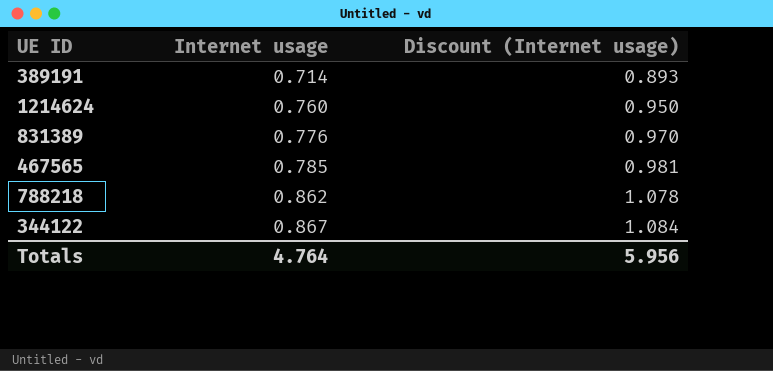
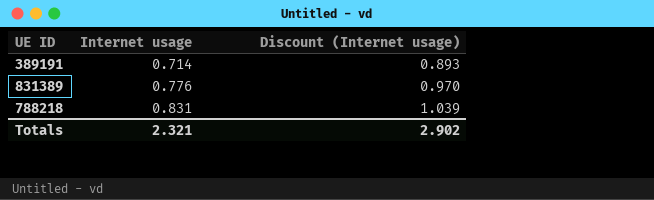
row 1214624: 0.760 | 0.950 -> none
row 467565: 0.785 | 0.981 -> none
row 344122: 0.867 | 1.084 -> none
788218 | Internet usage: 0.862 -> 0.831
788218 | Discount (Internet usage): 1.078 -> 1.039
Totals | Internet usage: 4.764 -> 2.321
Totals | Discount (Internet usage): 5.956 -> 2.902

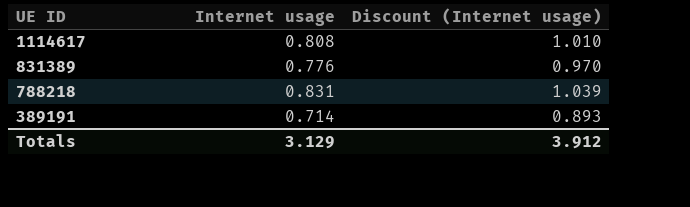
row order: Internet usage ascending -> UE ID descending
row 1114617: none -> 0.808 | 1.010
Totals | Internet usage: 2.321 -> 3.129
Totals | Discount (Internet usage): 2.902 -> 3.912

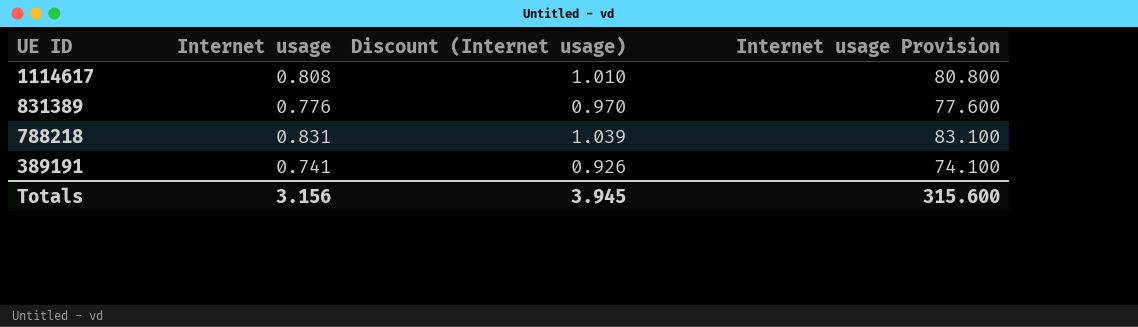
column Internet usage Provision | formula: none -> [Internet usage] * 100
389191 | Internet usage: 0.714 -> 0.741
389191 | Discount (Internet usage): 0.893 -> 0.926
Totals | Internet usage: 3.129 -> 3.156
Totals | Discount (Internet usage): 3.912 -> 3.945

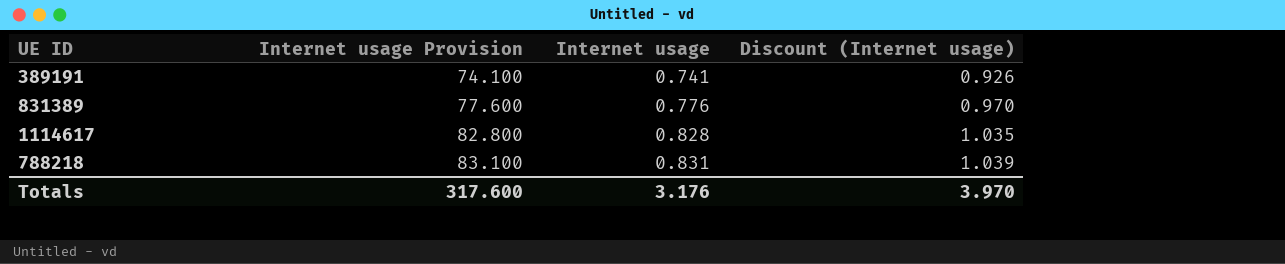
row order: UE ID descending -> Internet usage Provision ascending
column Internet usage Provision | position: 4 -> 2
1114617 | Internet usage Provision: 80.800 -> 82.800
1114617 | Internet usage: 0.808 -> 0.828
1114617 | Discount (Internet usage): 1.010 -> 1.035
Totals | Internet usage Provision: 315.600 -> 317.600
Totals | Internet usage: 3.156 -> 3.176
Totals | Discount (Internet usage): 3.945 -> 3.970

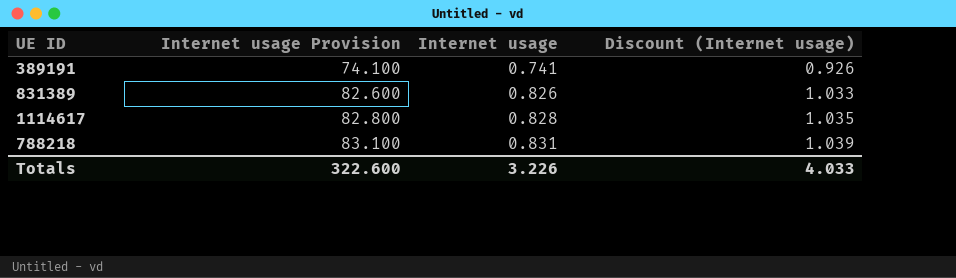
831389 | Internet usage Provision: 77.600 -> 82.600
831389 | Internet usage: 0.776 -> 0.826
831389 | Discount (Internet usage): 0.970 -> 1.033
Totals | Internet usage Provision: 317.600 -> 322.600
Totals | Internet usage: 3.176 -> 3.226
Totals | Discount (Internet usage): 3.970 -> 4.033

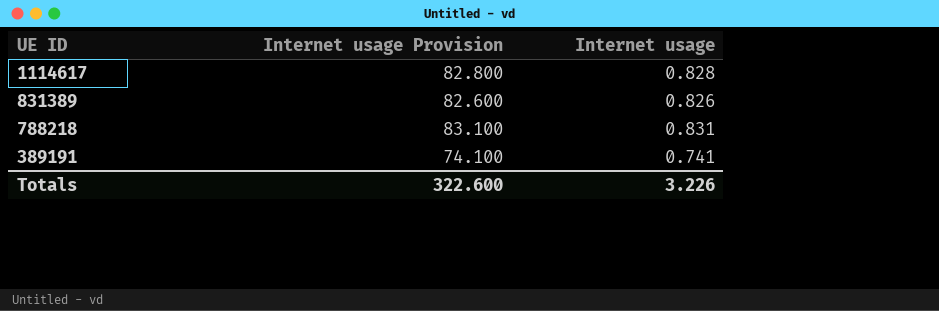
row order: Internet usage Provision ascending -> UE ID descending
column Discount (Internet usage) | formula: [Internet usage] * 1.25 -> none

